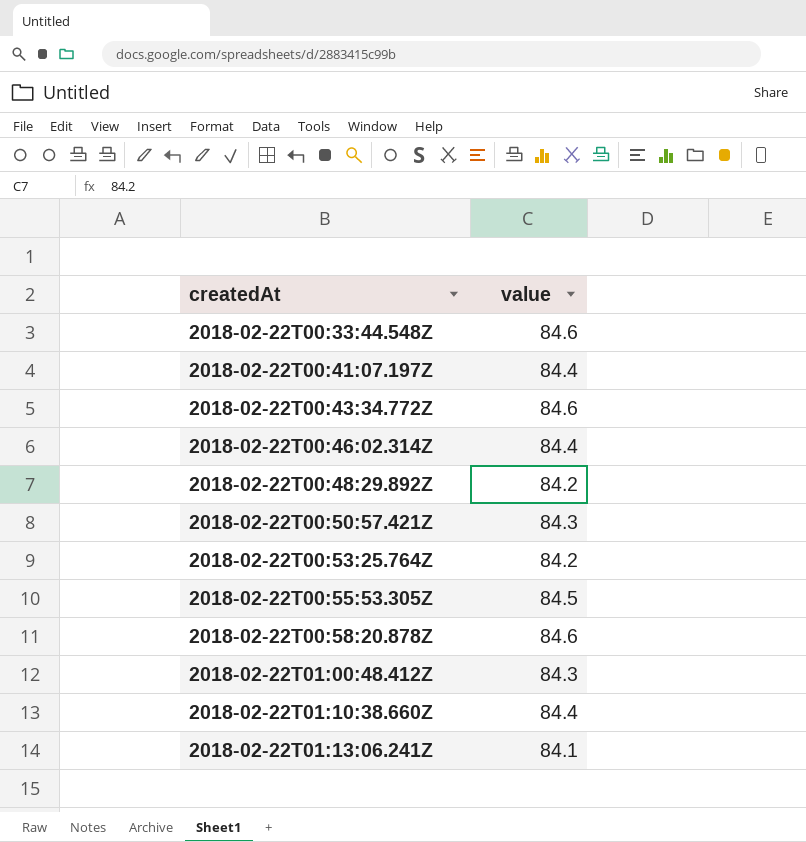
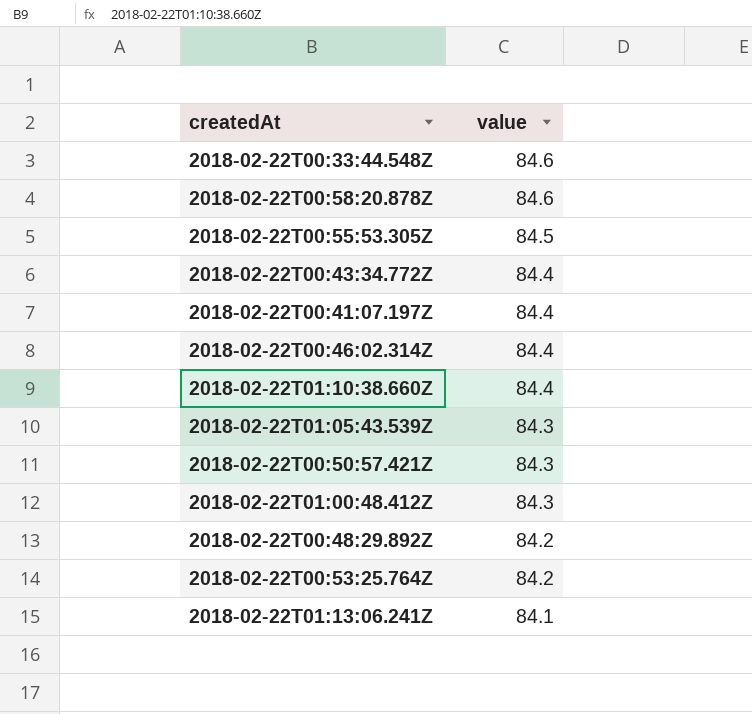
row order: createdAt ascending -> value descending
2018-02-22T00:43:34.772Z | value: 84.6 -> 84.4
row 2018-02-22T01:05:43.539Z: none -> 84.3

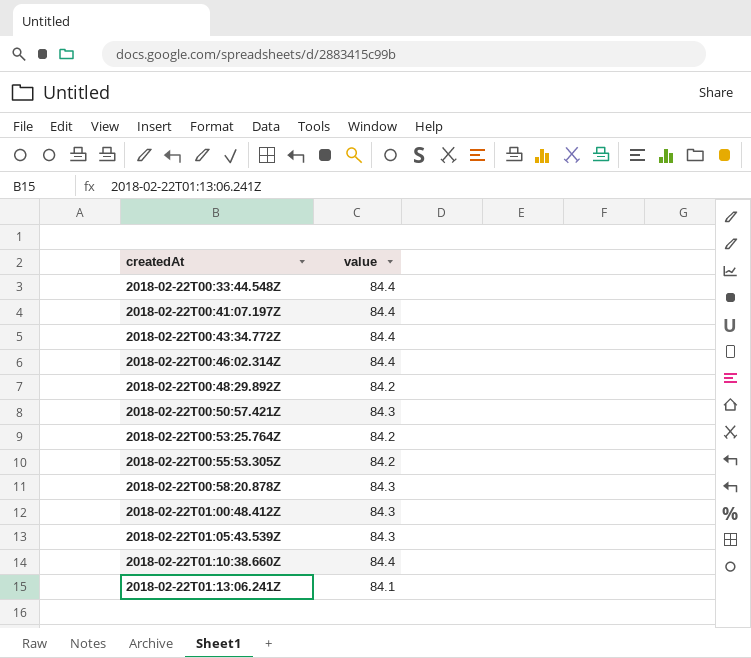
row order: value descending -> createdAt ascending
2018-02-22T00:33:44.548Z | value: 84.6 -> 84.4
2018-02-22T00:55:53.305Z | value: 84.5 -> 84.2
2018-02-22T00:58:20.878Z | value: 84.6 -> 84.3

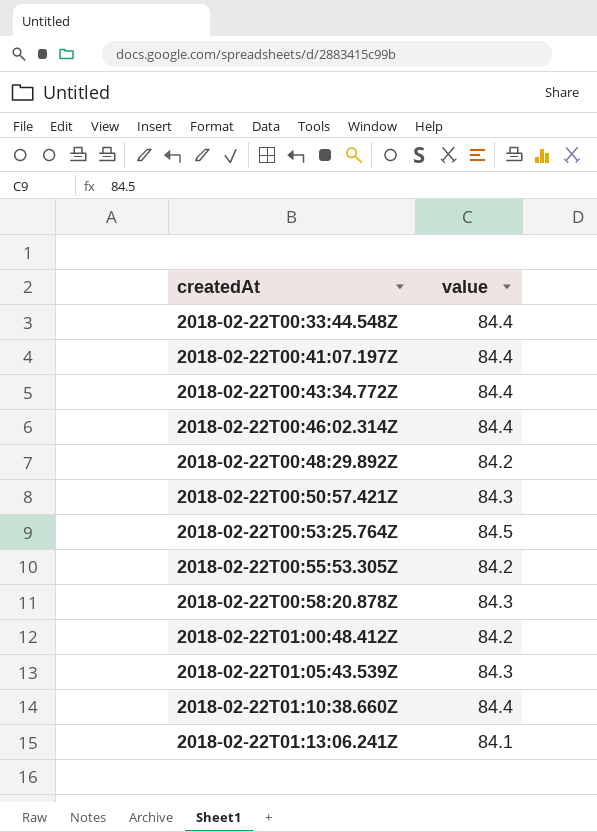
2018-02-22T00:53:25.764Z | value: 84.2 -> 84.5
2018-02-22T01:00:48.412Z | value: 84.3 -> 84.2

